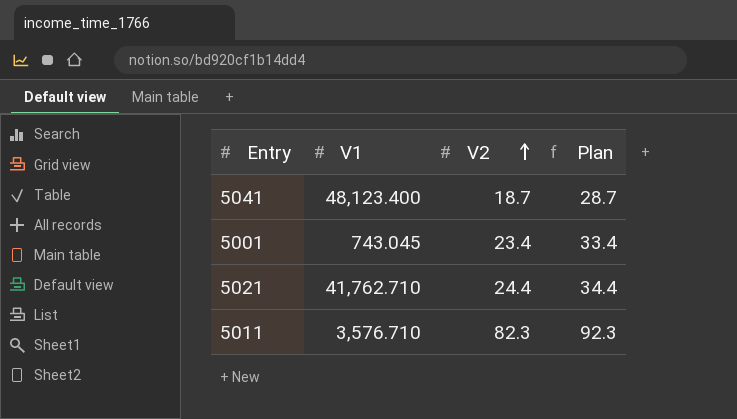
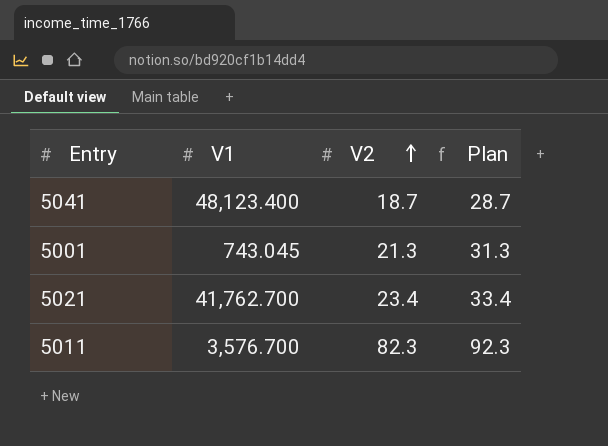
5001 | V2: 23.4 -> 21.3
5001 | Plan: 33.4 -> 31.3
5021 | V1: 41,762.710 -> 41,762.700
5021 | V2: 24.4 -> 23.4
5021 | Plan: 34.4 -> 33.4
5011 | V1: 3,576.710 -> 3,576.700

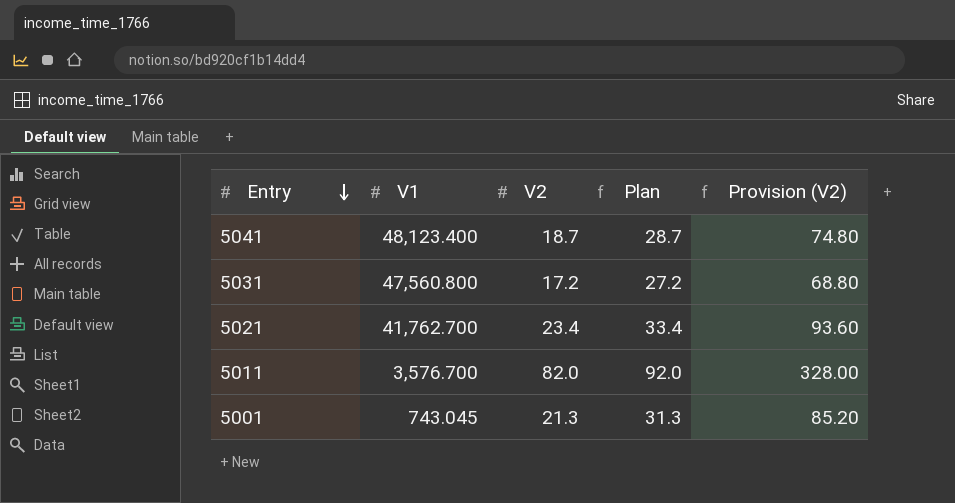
row order: V2 ascending -> Entry descending
column Provision (V2) | formula: none -> [V2] * 4
row 5031: none -> 47,560.800 | 17.2 | 27.2 | 68.80
5011 | V2: 82.3 -> 82.0
5011 | Plan: 92.3 -> 92.0

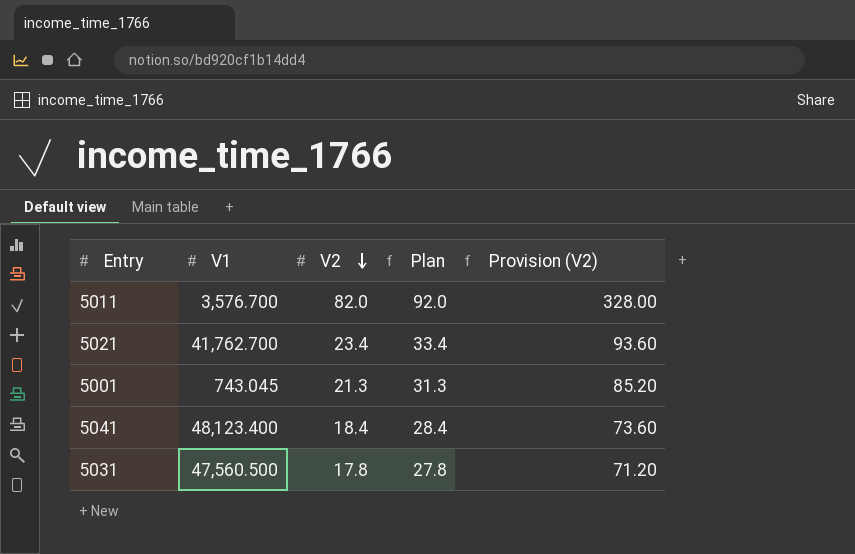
row order: Entry descending -> V2 descending
5041 | V2: 18.7 -> 18.4
5041 | Plan: 28.7 -> 28.4
5041 | Provision (V2): 74.80 -> 73.60
5031 | V1: 47,560.800 -> 47,560.500
5031 | V2: 17.2 -> 17.8
5031 | Plan: 27.2 -> 27.8
5031 | Provision (V2): 68.80 -> 71.20

